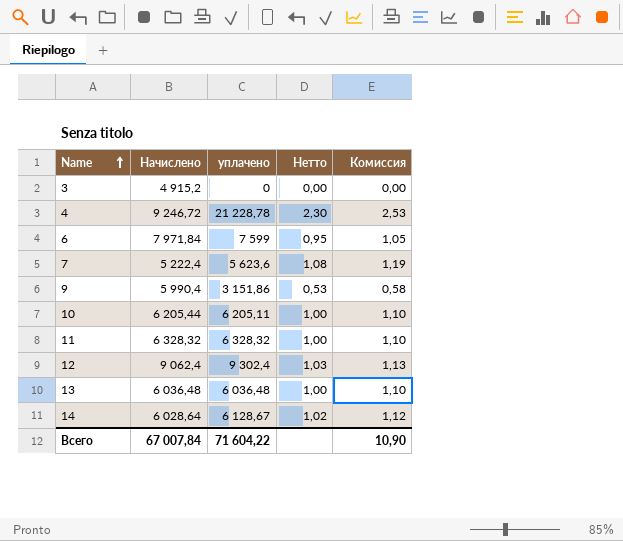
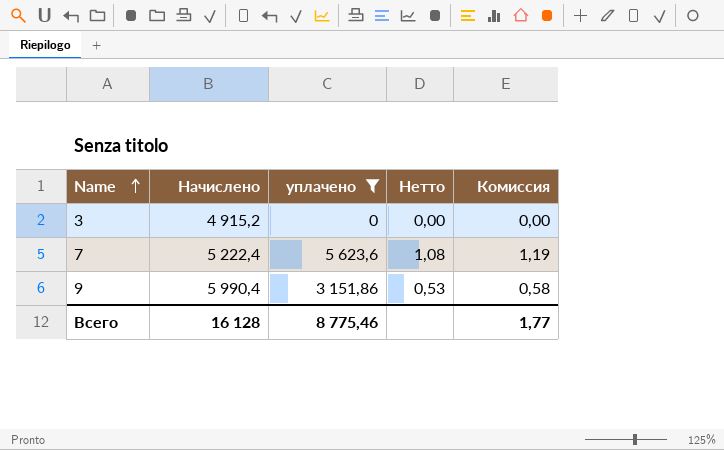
filter: none -> уплачено <= 5 623,6
Всего | Начислено: 67 007,84 -> 16 128
Всего | уплачено: 71 604,22 -> 8 775,46
Всего | Комиссия: 10,90 -> 1,77

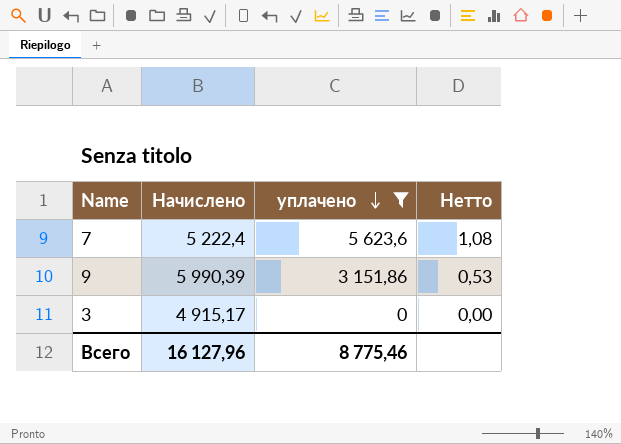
row order: Name ascending -> уплачено descending
column Комиссия | formula: [Нетто] * 1,1 -> none
9 | Начислено: 5 990,4 -> 5 990,39
3 | Начислено: 4 915,2 -> 4 915,17
Всего | Начислено: 16 128 -> 16 127,96

